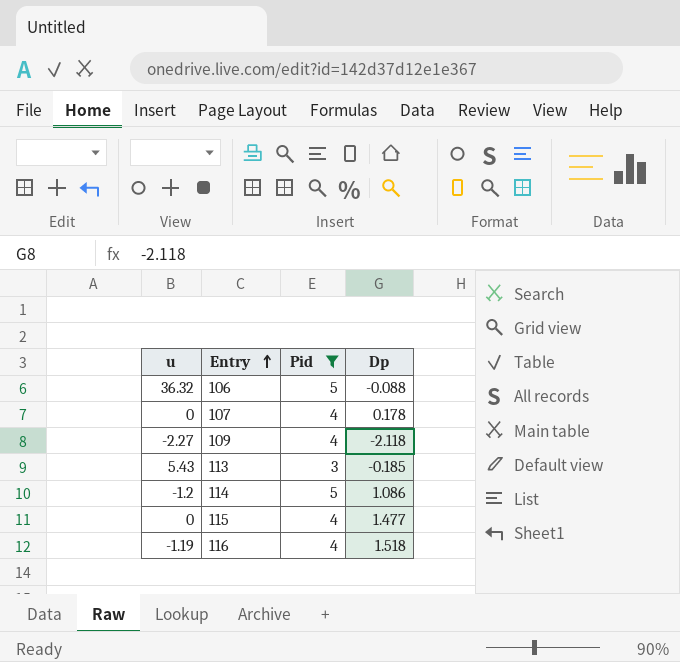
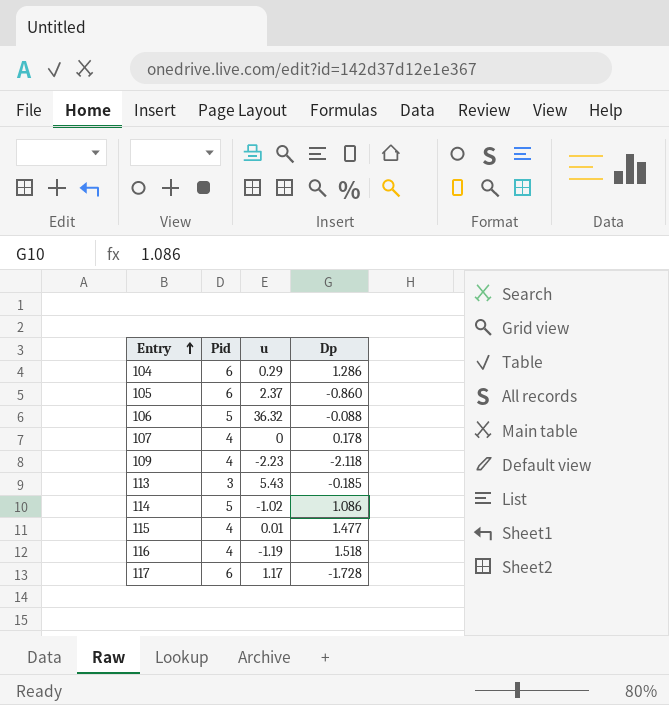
filter: Pid != 6 -> none
column u | position: 1 -> 3
109 | u: -2.27 -> -2.23
114 | u: -1.2 -> -1.02
115 | u: 0 -> 0.01

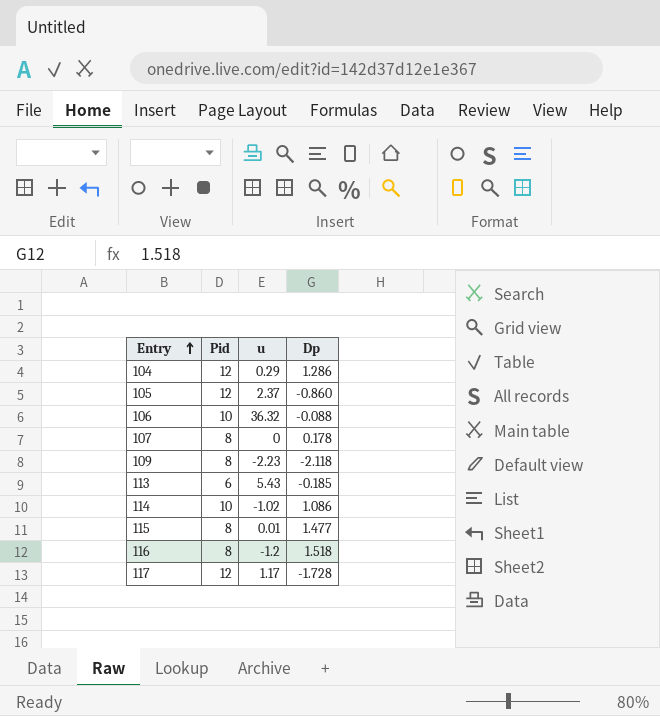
104 | Pid: 6 -> 12
105 | Pid: 6 -> 12
106 | Pid: 5 -> 10
107 | Pid: 4 -> 8
109 | Pid: 4 -> 8
113 | Pid: 3 -> 6
114 | Pid: 5 -> 10
115 | Pid: 4 -> 8
116 | Pid: 4 -> 8
116 | u: -1.19 -> -1.2
117 | Pid: 6 -> 12

